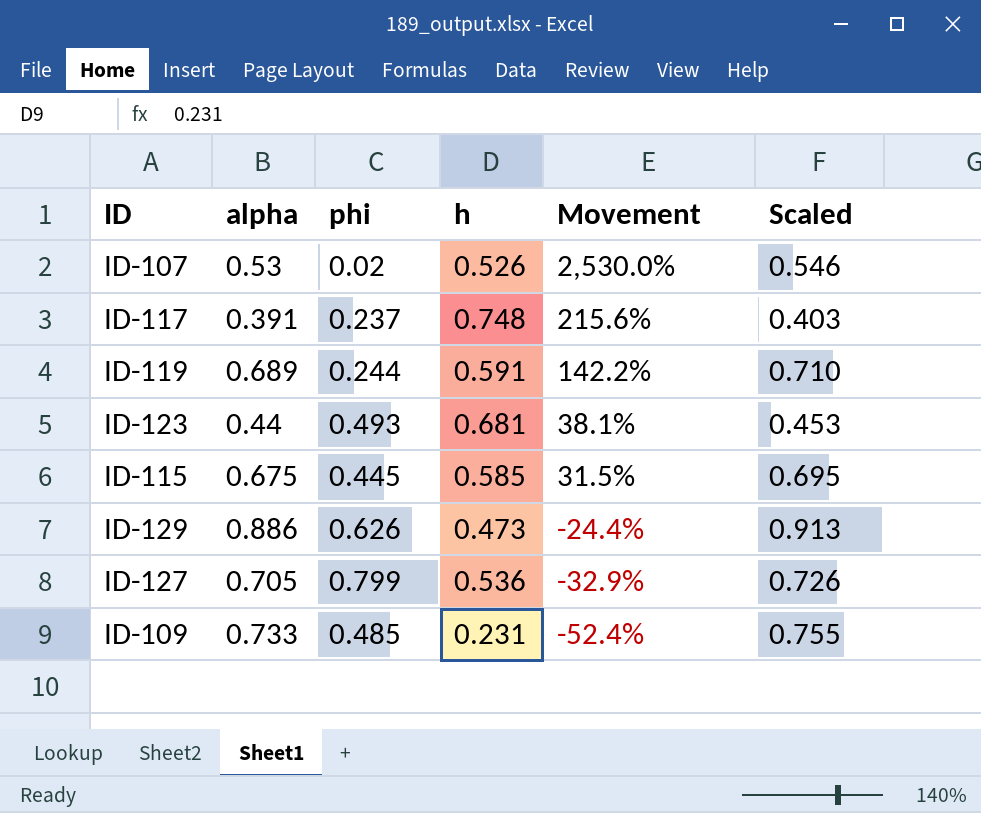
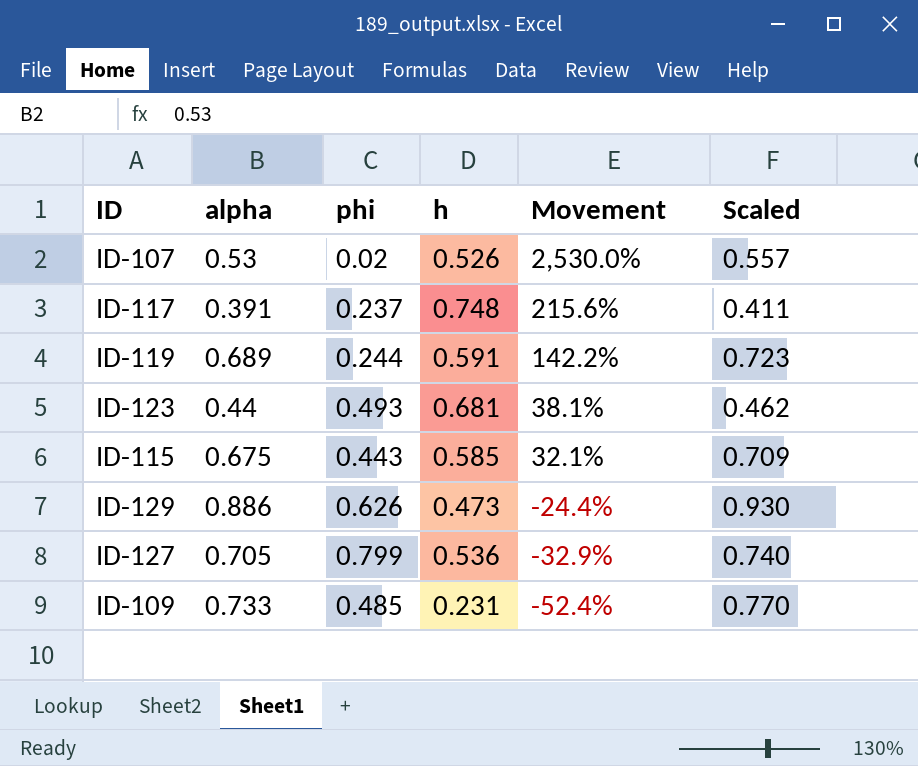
column Scaled | formula: [alpha] * 1.03 -> [alpha] * 1.05
ID-115 | phi: 0.445 -> 0.443
ID-115 | Movement: 31.5% -> 32.1%

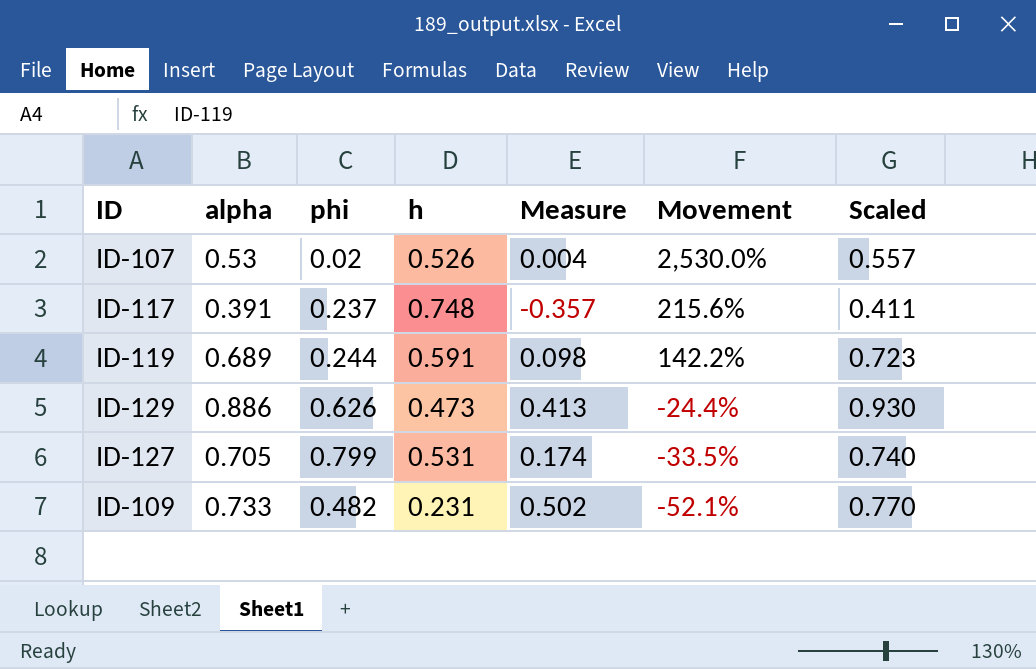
column Measure | formula: none -> [alpha] - [h]
row ID-123: 0.44 | 0.493 | 0.681 | 38.1% | 0.462 -> none
row ID-115: 0.675 | 0.443 | 0.585 | 32.1% | 0.709 -> none
ID-127 | h: 0.536 -> 0.531
ID-127 | Movement: -32.9% -> -33.5%
ID-109 | phi: 0.485 -> 0.482
ID-109 | Movement: -52.4% -> -52.1%

